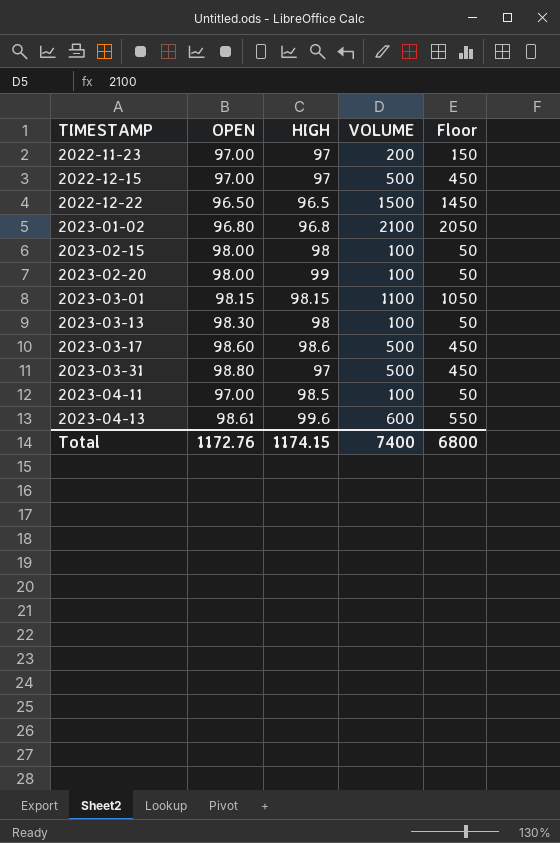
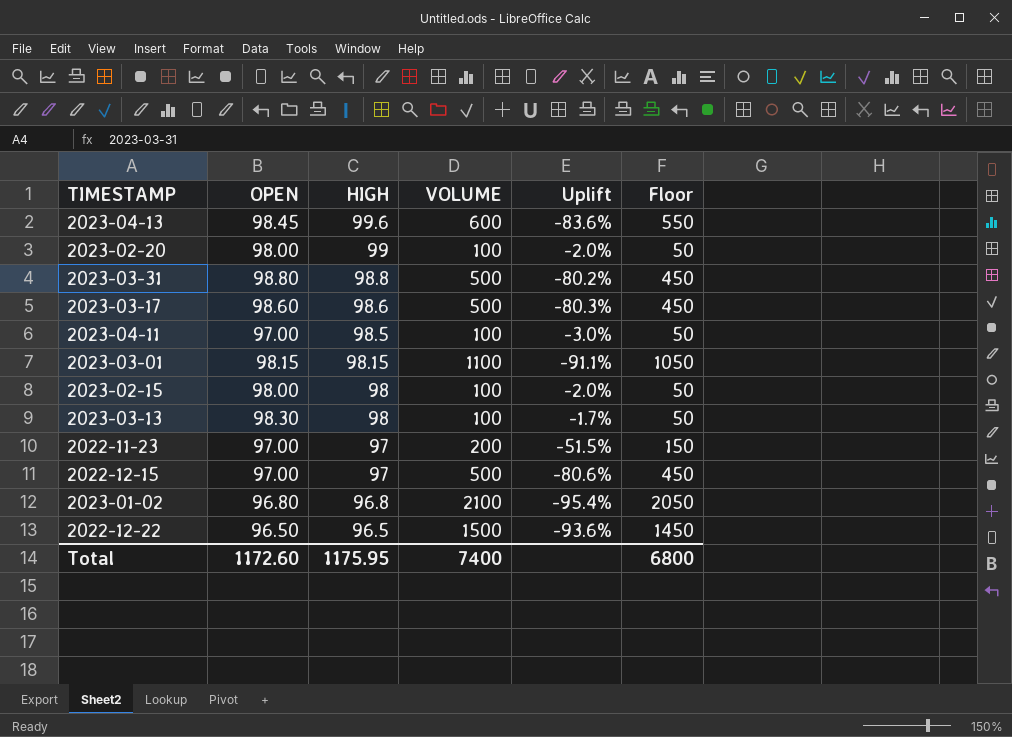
row order: TIMESTAMP ascending -> HIGH descending
column Uplift | formula: none -> ([OPEN] - [VOLUME]) / [VOLUME]
2023-04-13 | OPEN: 98.61 -> 98.45
2023-03-31 | HIGH: 97 -> 98.8
Total | OPEN: 1172.76 -> 1172.60
Total | HIGH: 1174.15 -> 1175.95

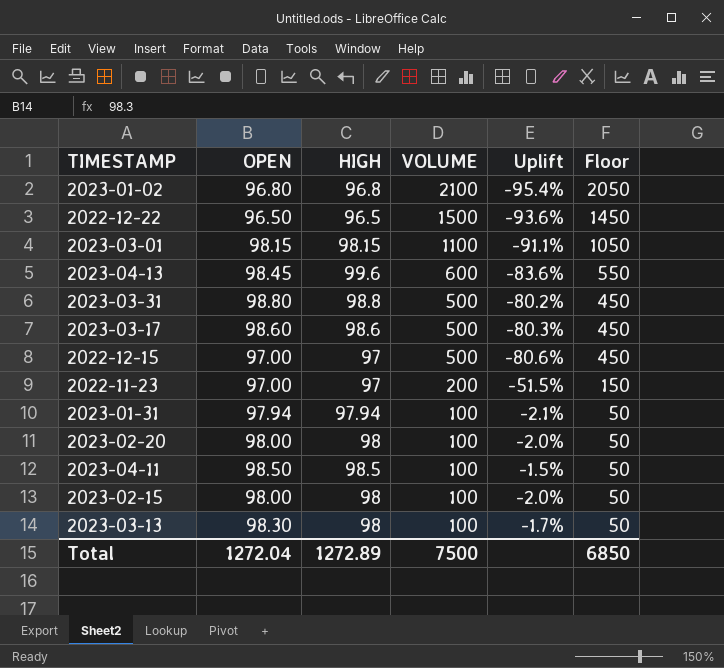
row order: HIGH descending -> VOLUME descending
row 2023-01-31: none -> 97.94 | 97.94 | 100 | -2.1% | 50
2023-02-20 | HIGH: 99 -> 98
2023-04-11 | OPEN: 97.00 -> 98.50
2023-04-11 | Uplift: -3.0% -> -1.5%
Total | OPEN: 1172.60 -> 1272.04
Total | HIGH: 1175.95 -> 1272.89
Total | VOLUME: 7400 -> 7500
Total | Floor: 6800 -> 6850

